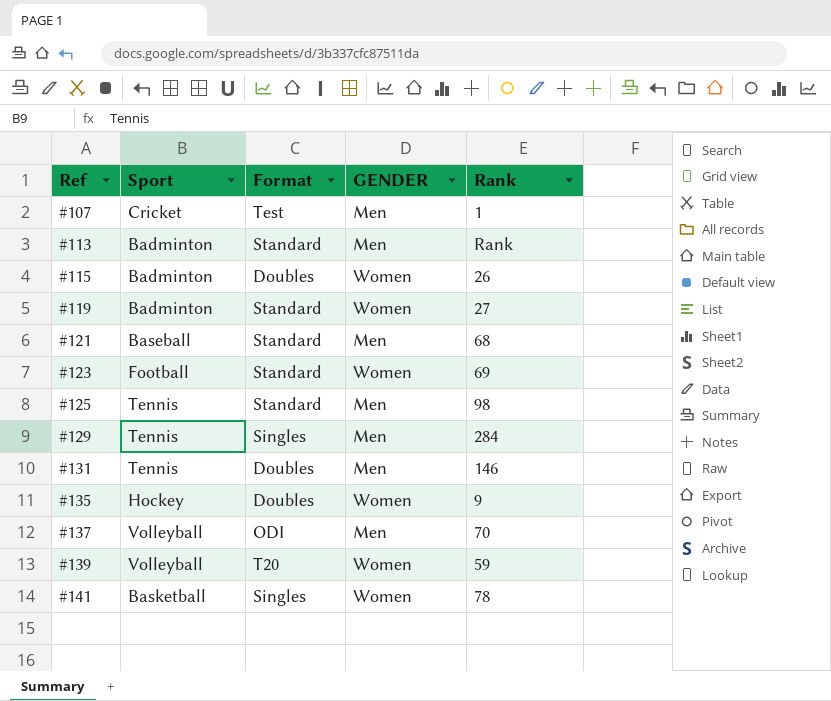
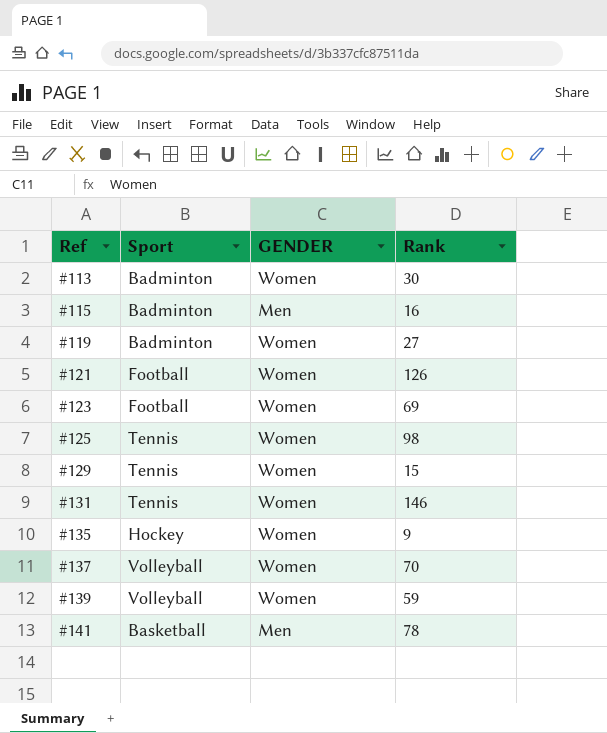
column Format | position: 3 -> none
row #107: Cricket | Test | Men | 1 -> none
#113 | GENDER: Men -> Women
#113 | Rank: Rank -> 30
#115 | GENDER: Women -> Men
#115 | Rank: 26 -> 16
#121 | Sport: Baseball -> Football
#121 | GENDER: Men -> Women
#121 | Rank: 68 -> 126
#125 | GENDER: Men -> Women
#129 | GENDER: Men -> Women
#129 | Rank: 284 -> 15
#131 | GENDER: Men -> Women
#137 | GENDER: Men -> Women
#141 | GENDER: Women -> Men

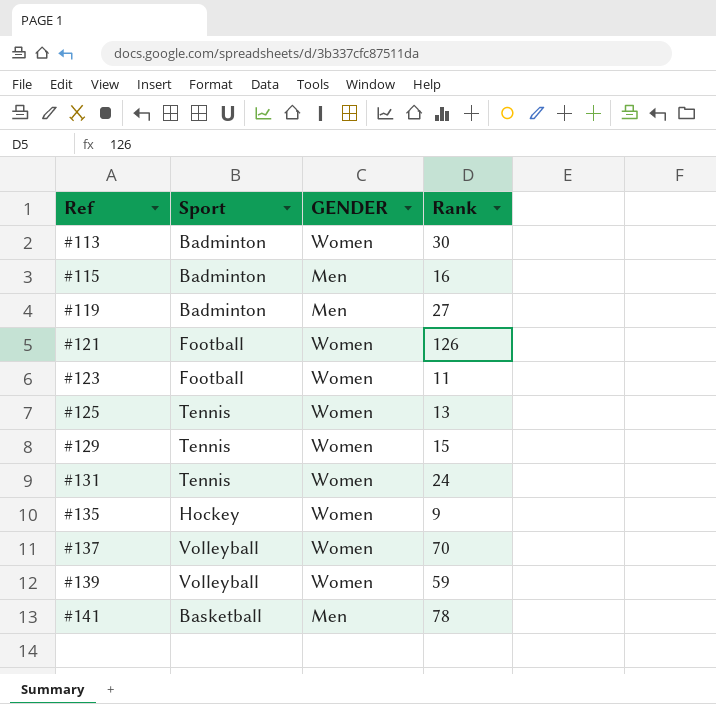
#119 | GENDER: Women -> Men
#123 | Rank: 69 -> 11
#125 | Rank: 98 -> 13
#131 | Rank: 146 -> 24

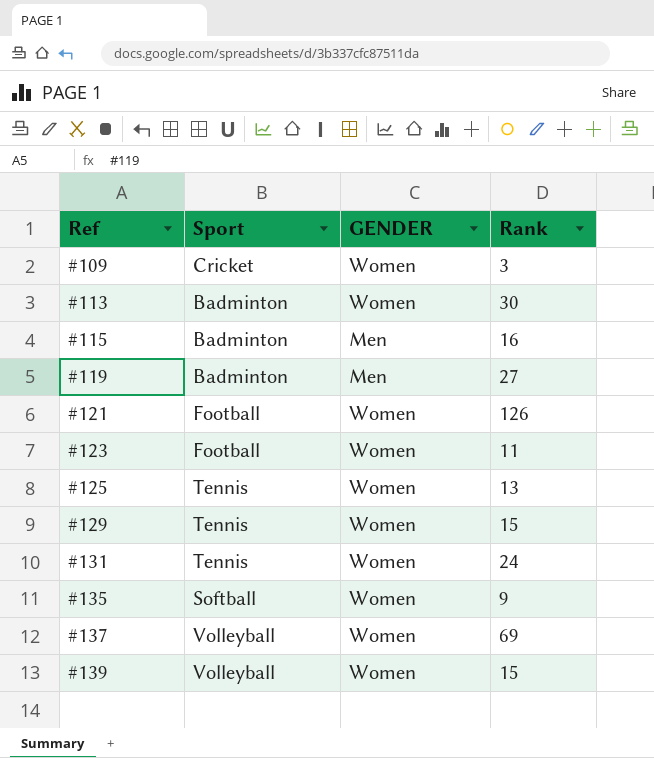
row #141: Basketball | Men | 78 -> none
row #109: none -> Cricket | Women | 3
#135 | Sport: Hockey -> Softball
#137 | Rank: 70 -> 69
#139 | Rank: 59 -> 15

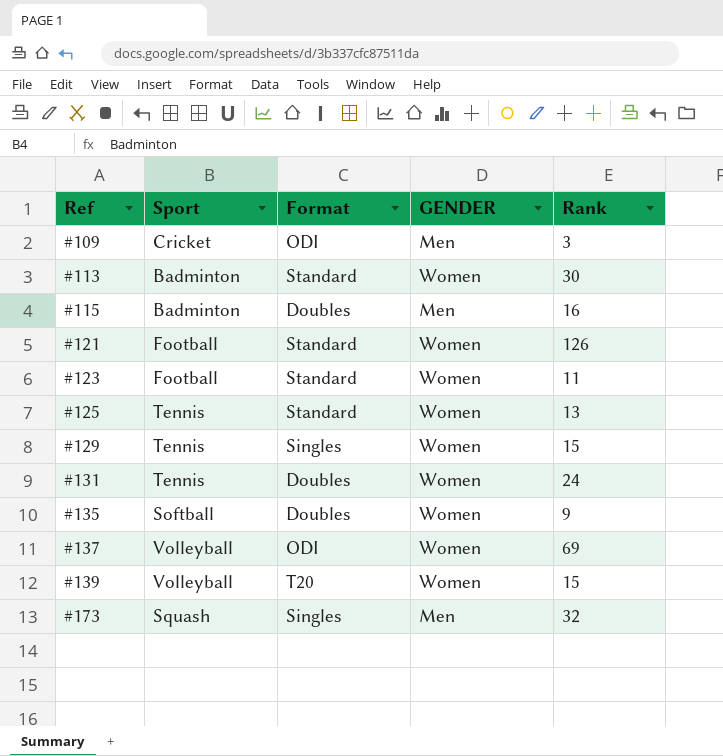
column Format | position: none -> 3
row #119: Badminton | Men | 27 -> none
#109 | GENDER: Women -> Men
row #173: none -> Squash | Singles | Men | 32

